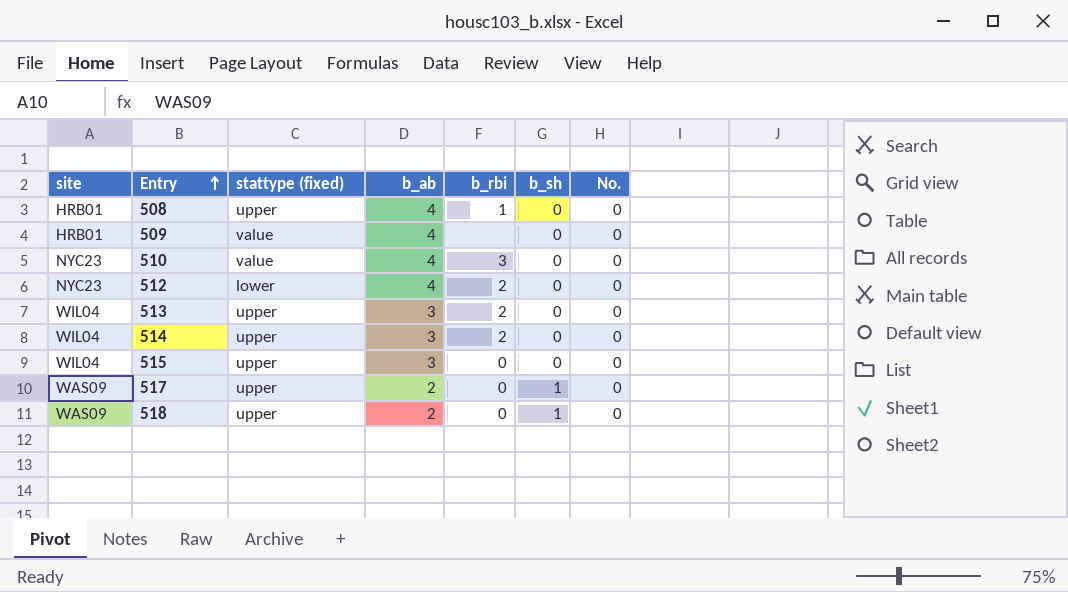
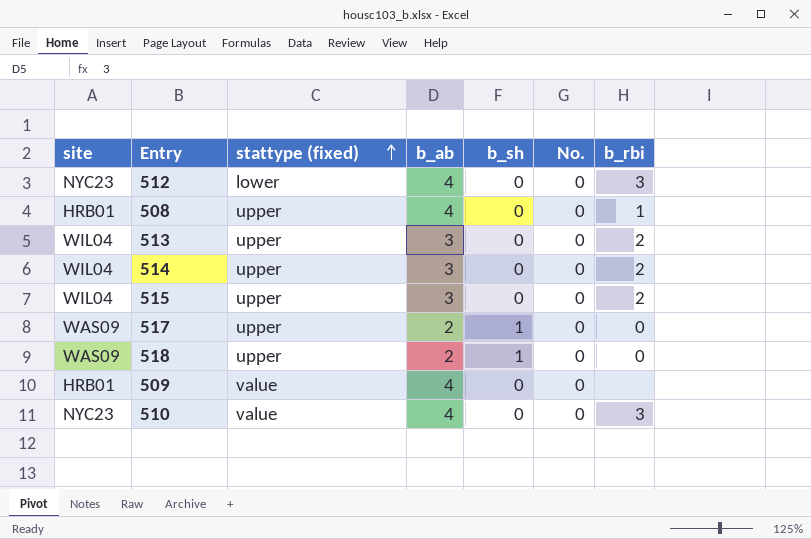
row order: Entry ascending -> stattype (fixed) ascending
column b_rbi | position: 5 -> 7
512 | b_rbi: 2 -> 3
515 | b_rbi: 0 -> 2

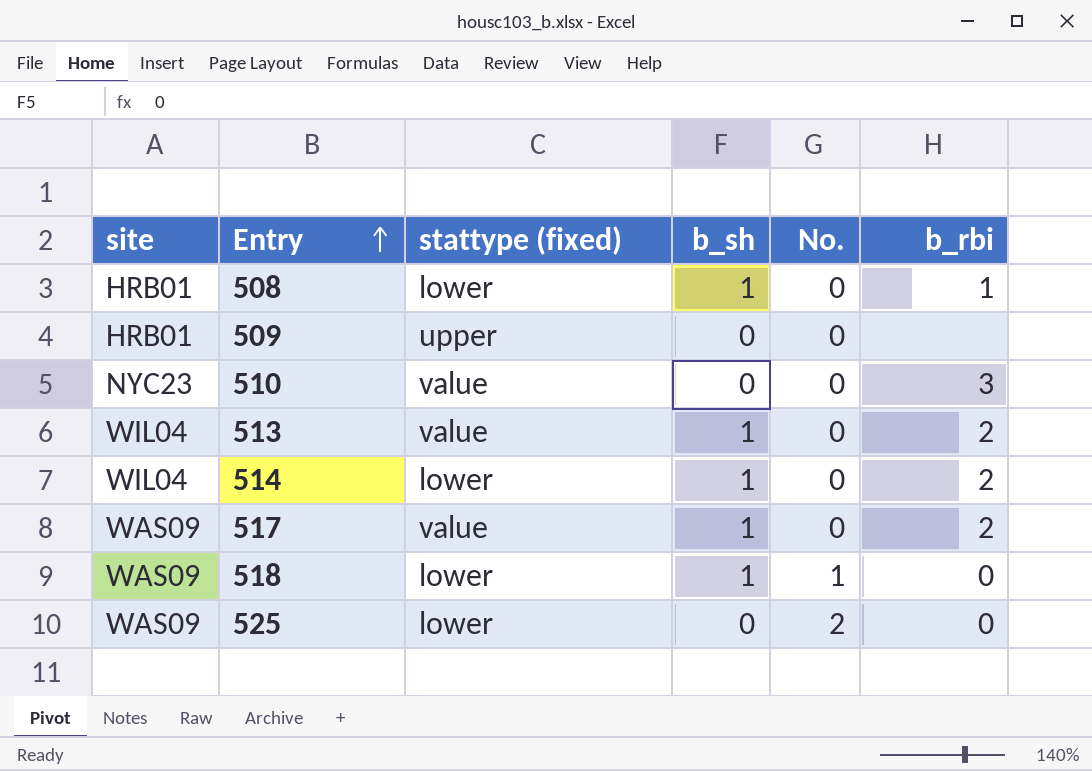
row order: stattype (fixed) ascending -> Entry ascending
column b_ab | position: 4 -> none
row 512: NYC23 | lower | 4 | 0 | 0 | 3 -> none
row 515: WIL04 | upper | 3 | 0 | 0 | 2 -> none
508 | stattype (fixed): upper -> lower
508 | b_sh: 0 -> 1
509 | stattype (fixed): value -> upper
513 | stattype (fixed): upper -> value
513 | b_sh: 0 -> 1
514 | stattype (fixed): upper -> lower
514 | b_sh: 0 -> 1
517 | stattype (fixed): upper -> value
517 | b_rbi: 0 -> 2
518 | stattype (fixed): upper -> lower
518 | No.: 0 -> 1
row 525: none -> WAS09 | lower | 0 | 2 | 0

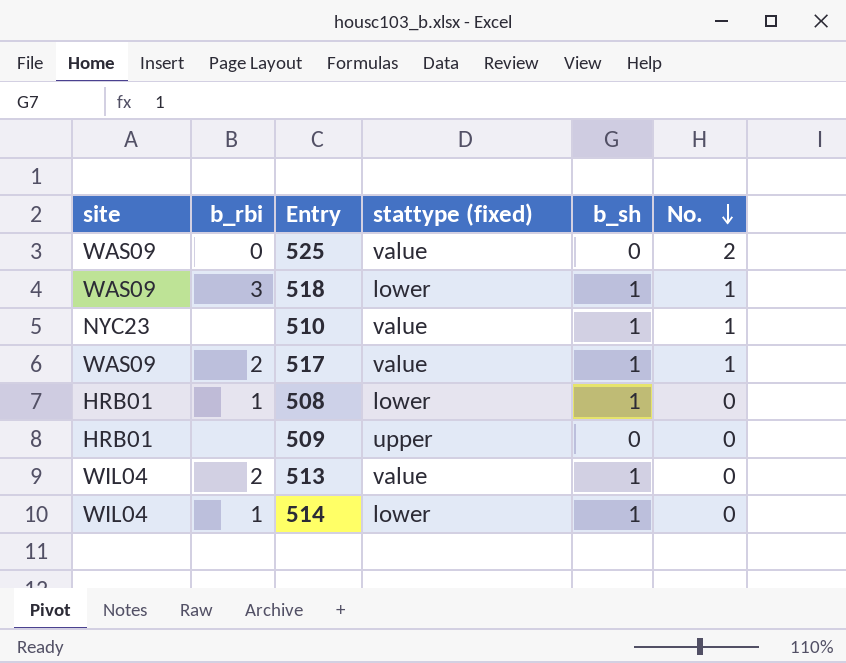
row order: Entry ascending -> No. descending
column b_rbi | position: 6 -> 2
525 | stattype (fixed): lower -> value
518 | b_rbi: 0 -> 3
510 | b_rbi: 3 -> none
510 | b_sh: 0 -> 1
510 | No.: 0 -> 1
517 | No.: 0 -> 1
514 | b_rbi: 2 -> 1

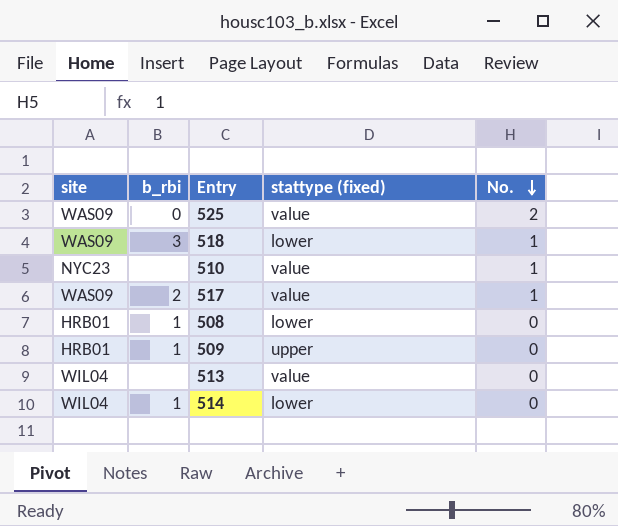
column b_sh | position: 5 -> none
509 | b_rbi: none -> 1
513 | b_rbi: 2 -> none

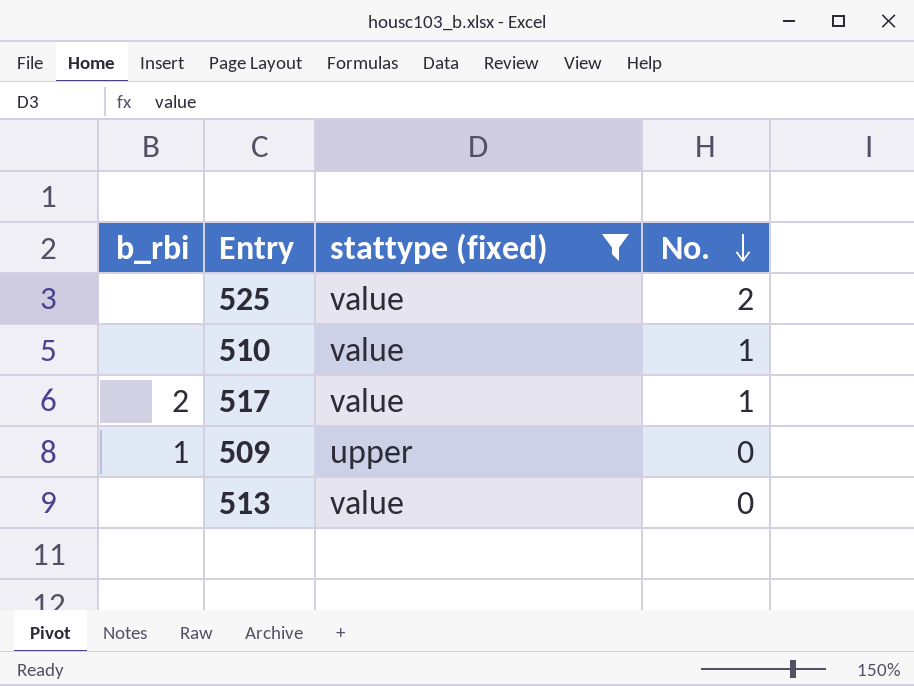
filter: none -> stattype (fixed) != lower
column site | position: 1 -> none
525 | b_rbi: 0 -> none

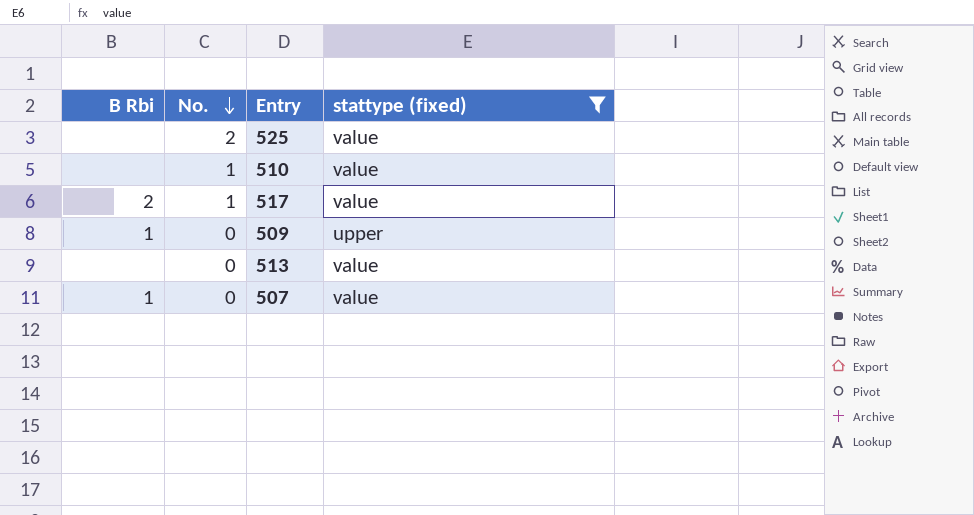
column name: b_rbi -> B Rbi
column No. | position: 4 -> 2
row 507: none -> 1 | 0 | value

